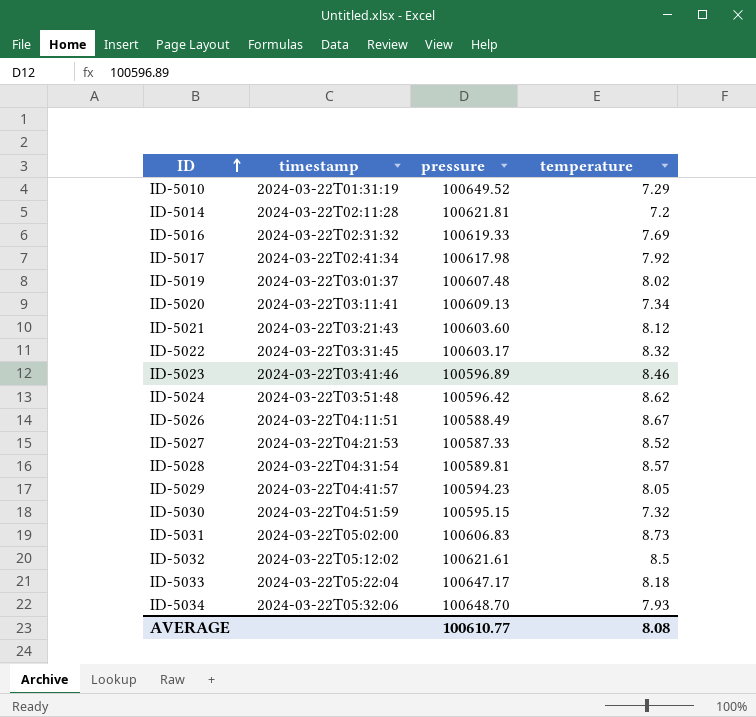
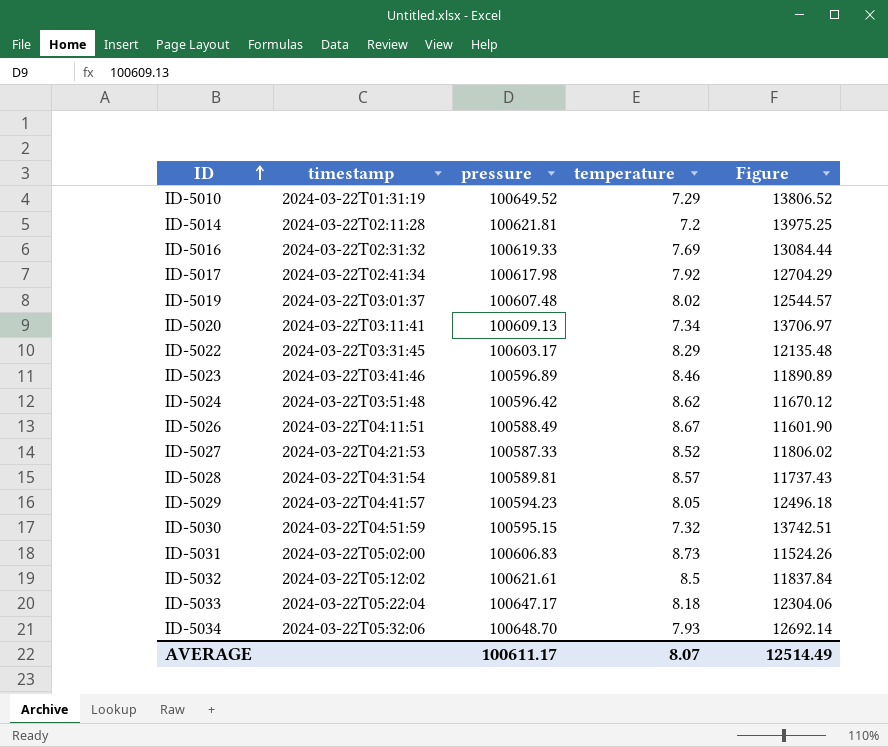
column Figure | formula: none -> [pressure] / [temperature]
row ID-5021: 2024-03-22T03:21:43 | 100603.60 | 8.12 -> none
ID-5022 | temperature: 8.32 -> 8.29
AVERAGE | pressure: 100610.77 -> 100611.17
AVERAGE | temperature: 8.08 -> 8.07

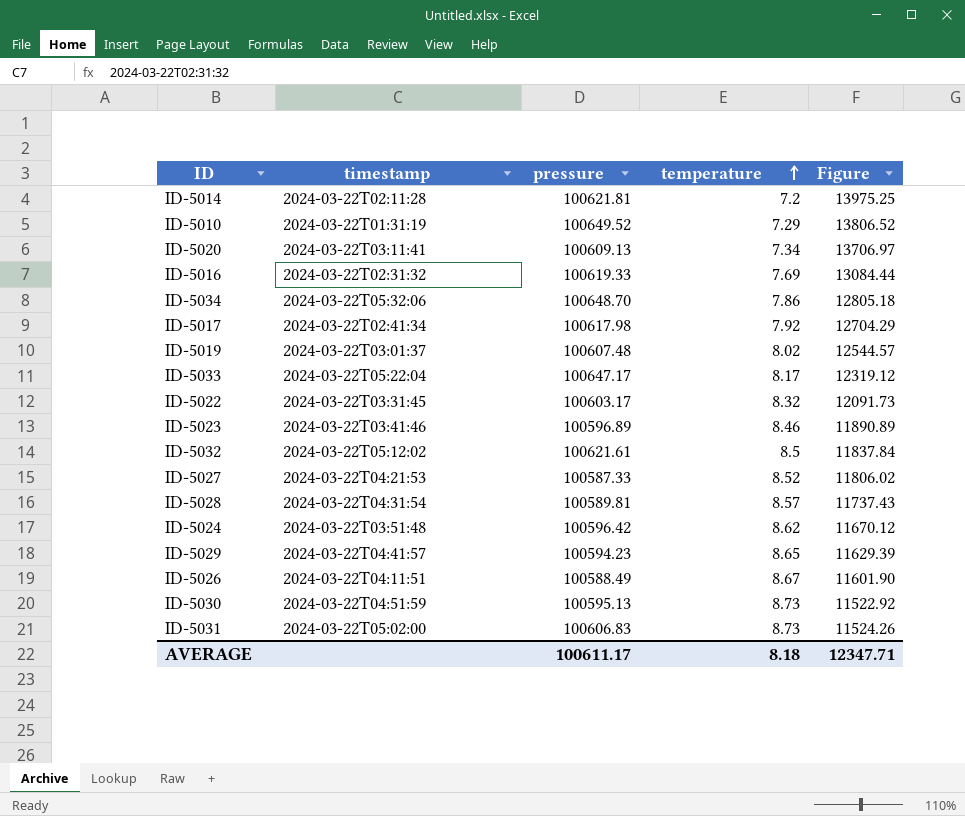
row order: ID ascending -> temperature ascending
ID-5034 | temperature: 7.93 -> 7.86
ID-5034 | Figure: 12692.14 -> 12805.18
ID-5033 | temperature: 8.18 -> 8.17
ID-5033 | Figure: 12304.06 -> 12319.12
ID-5022 | temperature: 8.29 -> 8.32
ID-5022 | Figure: 12135.48 -> 12091.73
ID-5029 | temperature: 8.05 -> 8.65
ID-5029 | Figure: 12496.18 -> 11629.39
ID-5030 | pressure: 100595.15 -> 100595.13
ID-5030 | temperature: 7.32 -> 8.73
ID-5030 | Figure: 13742.51 -> 11522.92
AVERAGE | temperature: 8.07 -> 8.18
AVERAGE | Figure: 12514.49 -> 12347.71

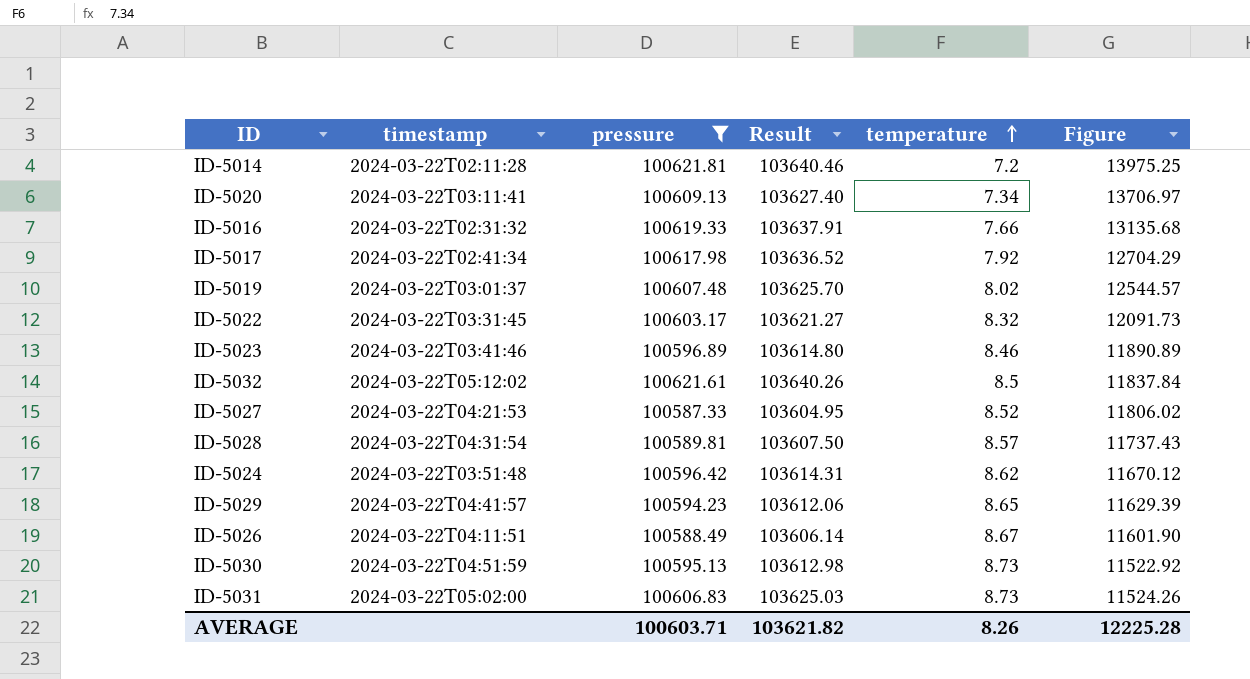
filter: none -> pressure <= 100621.81
column Result | formula: none -> [pressure] * 1.03
ID-5016 | temperature: 7.69 -> 7.66
ID-5016 | Figure: 13084.44 -> 13135.68
AVERAGE | pressure: 100611.17 -> 100603.71
AVERAGE | temperature: 8.18 -> 8.26
AVERAGE | Figure: 12347.71 -> 12225.28

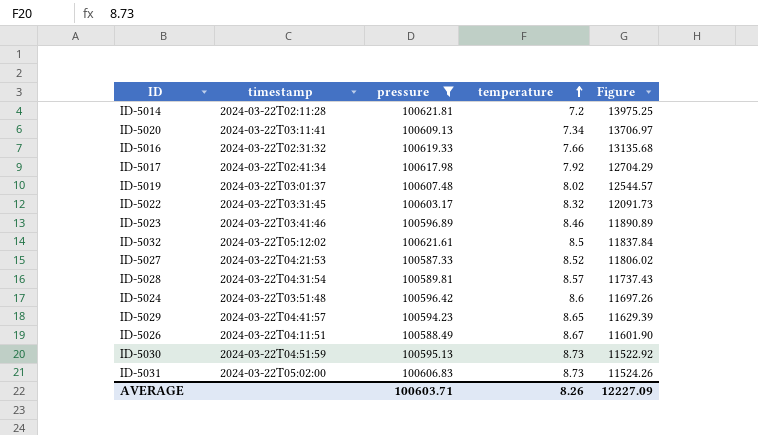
column Result | formula: [pressure] * 1.03 -> none
ID-5024 | temperature: 8.62 -> 8.6
ID-5024 | Figure: 11670.12 -> 11697.26
AVERAGE | Figure: 12225.28 -> 12227.09

